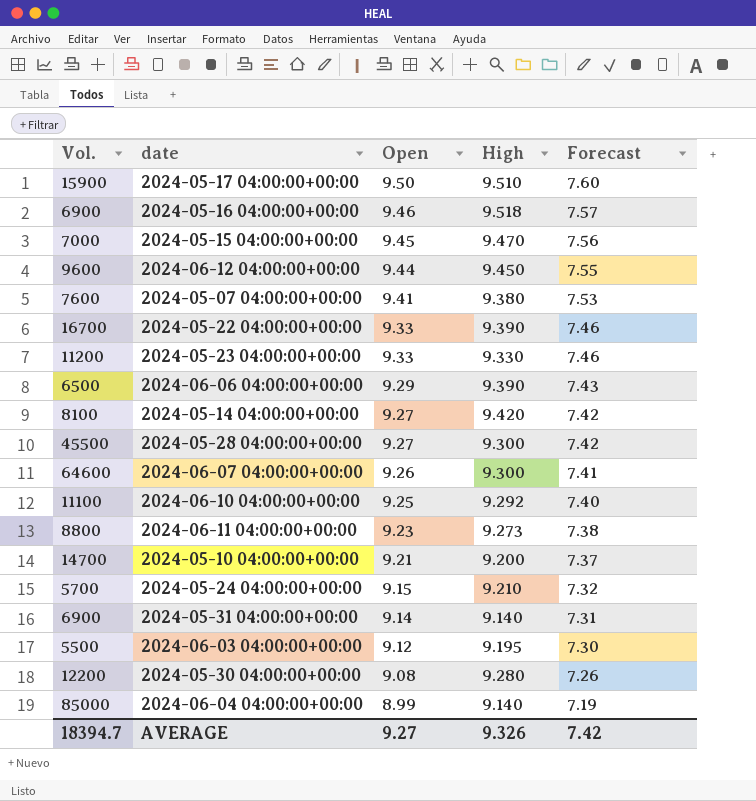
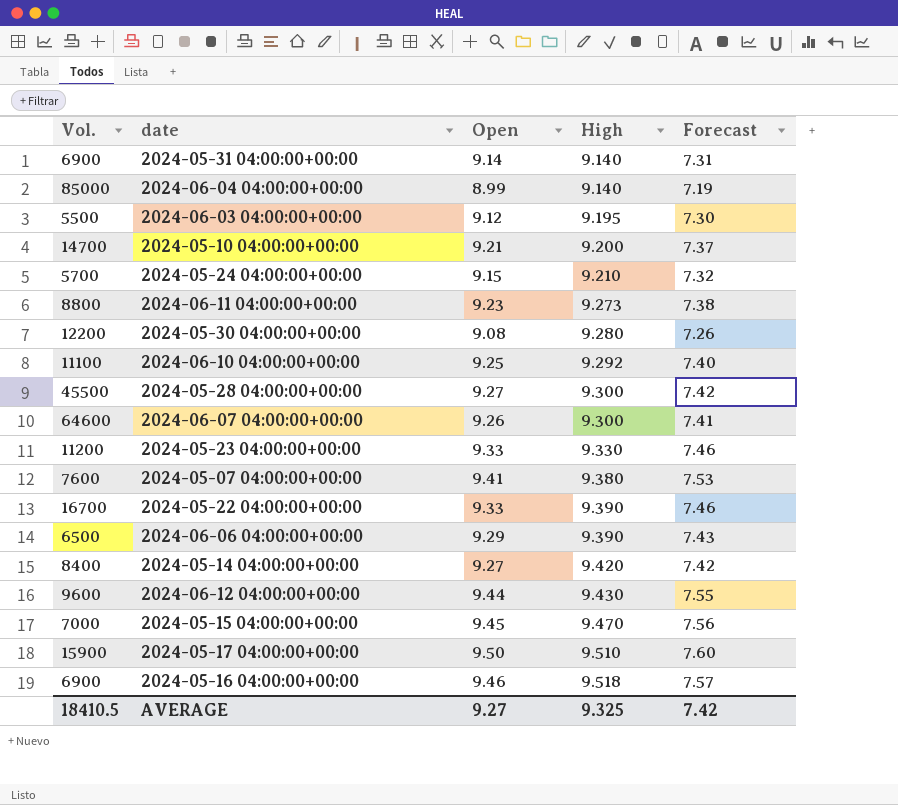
row order: Open descending -> High ascending
2024-05-14 04:00:00+00:00 | Vol.: 8100 -> 8400
2024-06-12 04:00:00+00:00 | High: 9.450 -> 9.430
AVERAGE | Vol.: 18394.7 -> 18410.5
AVERAGE | High: 9.326 -> 9.325

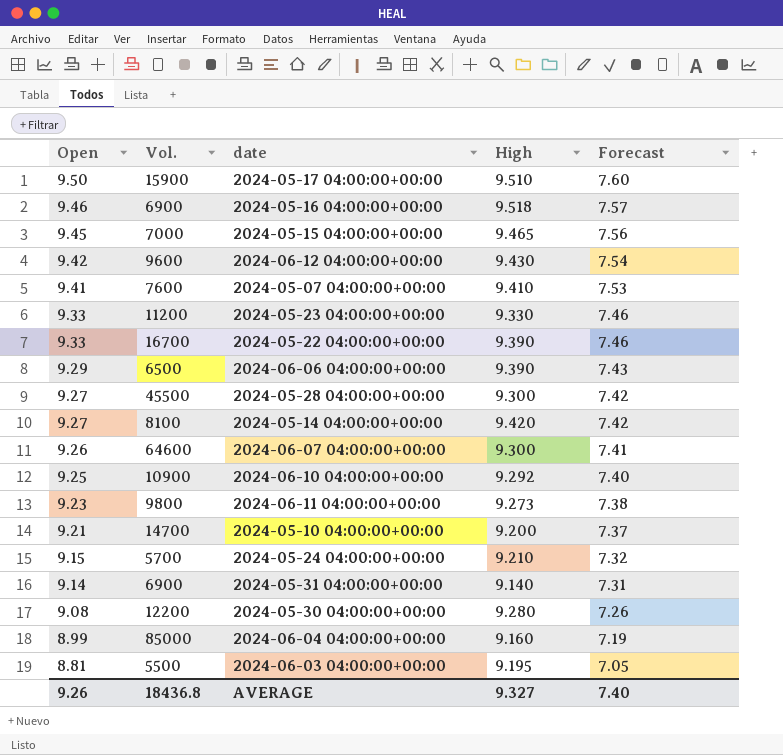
row order: High ascending -> Open descending
column Open | position: 3 -> 1
2024-05-15 04:00:00+00:00 | High: 9.470 -> 9.465
2024-06-12 04:00:00+00:00 | Open: 9.44 -> 9.42
2024-06-12 04:00:00+00:00 | Forecast: 7.55 -> 7.54
2024-05-07 04:00:00+00:00 | High: 9.380 -> 9.410
2024-05-14 04:00:00+00:00 | Vol.: 8400 -> 8100
2024-06-10 04:00:00+00:00 | Vol.: 11100 -> 10900
2024-06-11 04:00:00+00:00 | Vol.: 8800 -> 9800
2024-06-04 04:00:00+00:00 | High: 9.140 -> 9.160
2024-06-03 04:00:00+00:00 | Open: 9.12 -> 8.81
2024-06-03 04:00:00+00:00 | Forecast: 7.30 -> 7.05
AVERAGE | Open: 9.27 -> 9.26
AVERAGE | Vol.: 18410.5 -> 18436.8
AVERAGE | High: 9.325 -> 9.327
AVERAGE | Forecast: 7.42 -> 7.40

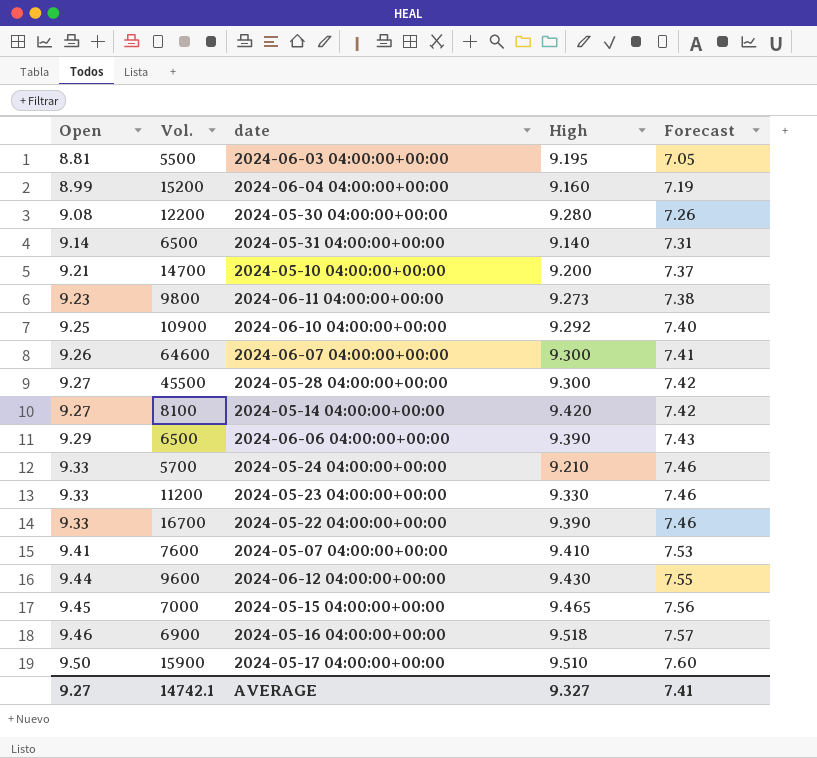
row order: Open descending -> Open ascending
2024-06-04 04:00:00+00:00 | Vol.: 85000 -> 15200
2024-05-31 04:00:00+00:00 | Vol.: 6900 -> 6500
2024-05-24 04:00:00+00:00 | Open: 9.15 -> 9.33
2024-05-24 04:00:00+00:00 | Forecast: 7.32 -> 7.46
2024-06-12 04:00:00+00:00 | Open: 9.42 -> 9.44
2024-06-12 04:00:00+00:00 | Forecast: 7.54 -> 7.55
AVERAGE | Open: 9.26 -> 9.27
AVERAGE | Vol.: 18436.8 -> 14742.1
AVERAGE | Forecast: 7.40 -> 7.41

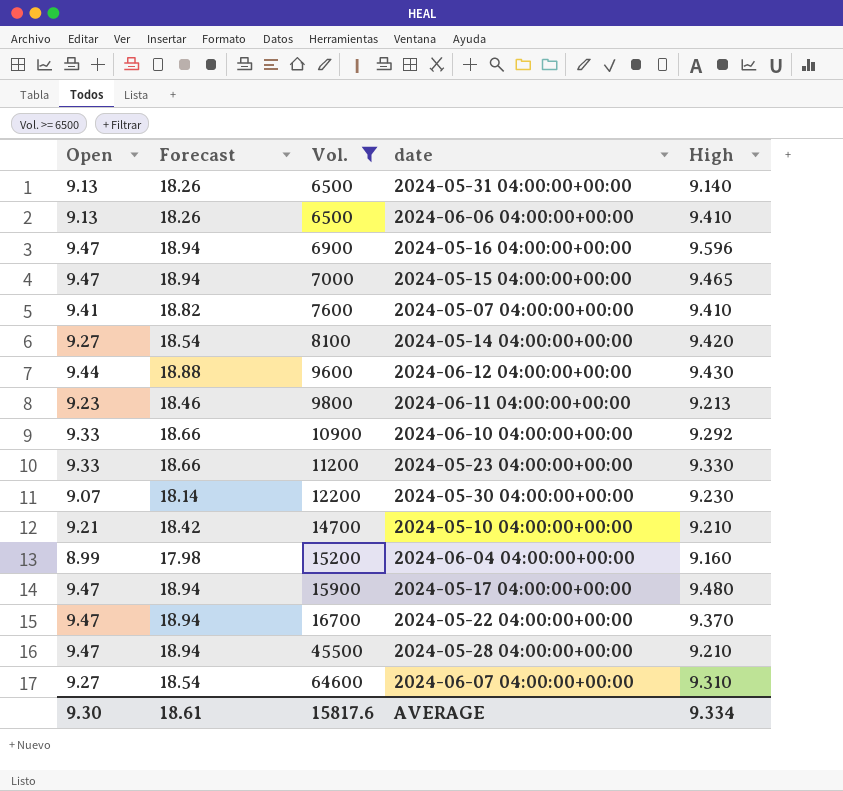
filter: none -> Vol. >= 6500
row order: Open ascending -> Vol. ascending
column Forecast | formula: [Open] * 0.8 -> [Open] * 2
column Forecast | position: 5 -> 2
2024-05-31 04:00:00+00:00 | Open: 9.14 -> 9.13
2024-06-06 04:00:00+00:00 | Open: 9.29 -> 9.13
2024-06-06 04:00:00+00:00 | High: 9.390 -> 9.410
2024-05-16 04:00:00+00:00 | Open: 9.46 -> 9.47
2024-05-16 04:00:00+00:00 | High: 9.518 -> 9.596
2024-05-15 04:00:00+00:00 | Open: 9.45 -> 9.47
2024-06-11 04:00:00+00:00 | High: 9.273 -> 9.213
2024-06-10 04:00:00+00:00 | Open: 9.25 -> 9.33
2024-05-30 04:00:00+00:00 | Open: 9.08 -> 9.07
2024-05-30 04:00:00+00:00 | High: 9.280 -> 9.230
2024-05-10 04:00:00+00:00 | High: 9.200 -> 9.210
2024-05-17 04:00:00+00:00 | Open: 9.50 -> 9.47
2024-05-17 04:00:00+00:00 | High: 9.510 -> 9.480
2024-05-22 04:00:00+00:00 | Open: 9.33 -> 9.47
2024-05-22 04:00:00+00:00 | High: 9.390 -> 9.370
2024-05-28 04:00:00+00:00 | Open: 9.27 -> 9.47
2024-05-28 04:00:00+00:00 | High: 9.300 -> 9.210
2024-06-07 04:00:00+00:00 | Open: 9.26 -> 9.27
2024-06-07 04:00:00+00:00 | High: 9.300 -> 9.310
AVERAGE | Open: 9.27 -> 9.30
AVERAGE | Forecast: 7.41 -> 18.61
AVERAGE | Vol.: 14742.1 -> 15817.6
AVERAGE | High: 9.327 -> 9.334

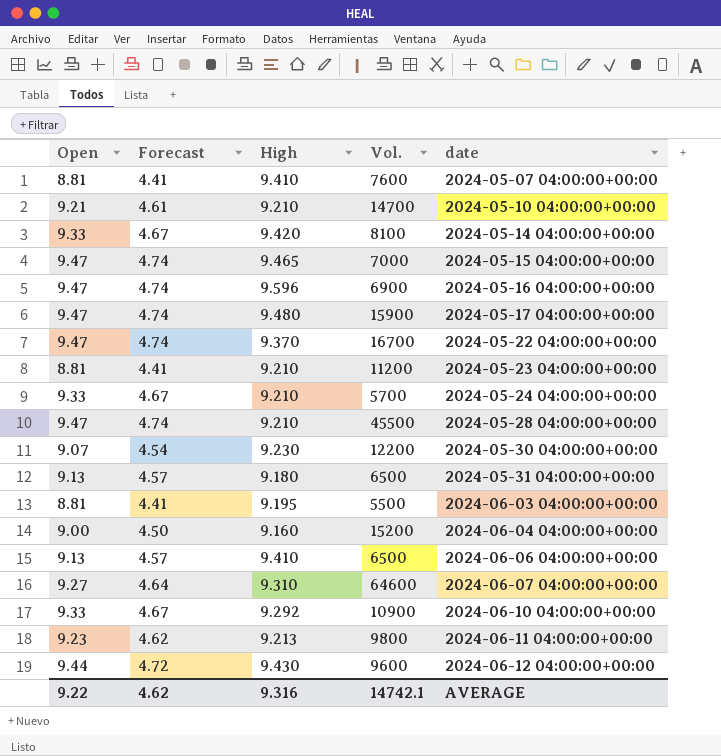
filter: Vol. >= 6500 -> none
row order: Vol. ascending -> date ascending
column Forecast | formula: [Open] * 2 -> [Open] * 0.5
column High | position: 5 -> 3
2024-05-07 04:00:00+00:00 | Open: 9.41 -> 8.81
2024-05-14 04:00:00+00:00 | Open: 9.27 -> 9.33
2024-05-23 04:00:00+00:00 | Open: 9.33 -> 8.81
2024-05-23 04:00:00+00:00 | High: 9.330 -> 9.210
2024-05-31 04:00:00+00:00 | High: 9.140 -> 9.180
2024-06-04 04:00:00+00:00 | Open: 8.99 -> 9.00
AVERAGE | Open: 9.30 -> 9.22
AVERAGE | Forecast: 18.61 -> 4.62
AVERAGE | High: 9.334 -> 9.316
AVERAGE | Vol.: 15817.6 -> 14742.1

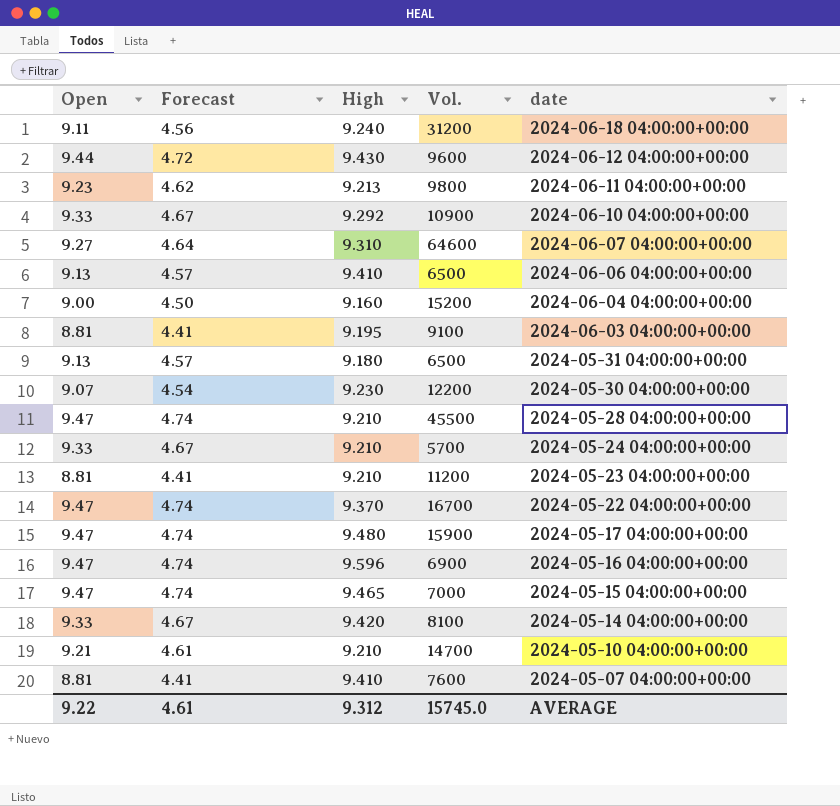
row order: date ascending -> date descending
row 2024-06-18 04:00:00+00:00: none -> 9.11 | 4.56 | 9.240 | 31200
2024-06-03 04:00:00+00:00 | Vol.: 5500 -> 9100
AVERAGE | Forecast: 4.62 -> 4.61
AVERAGE | High: 9.316 -> 9.312
AVERAGE | Vol.: 14742.1 -> 15745.0

